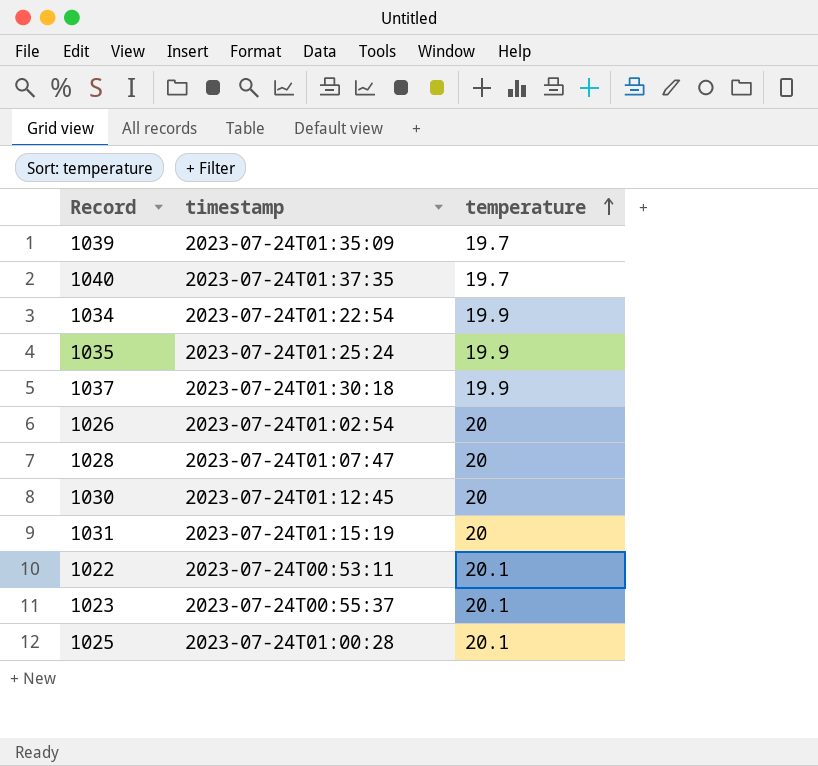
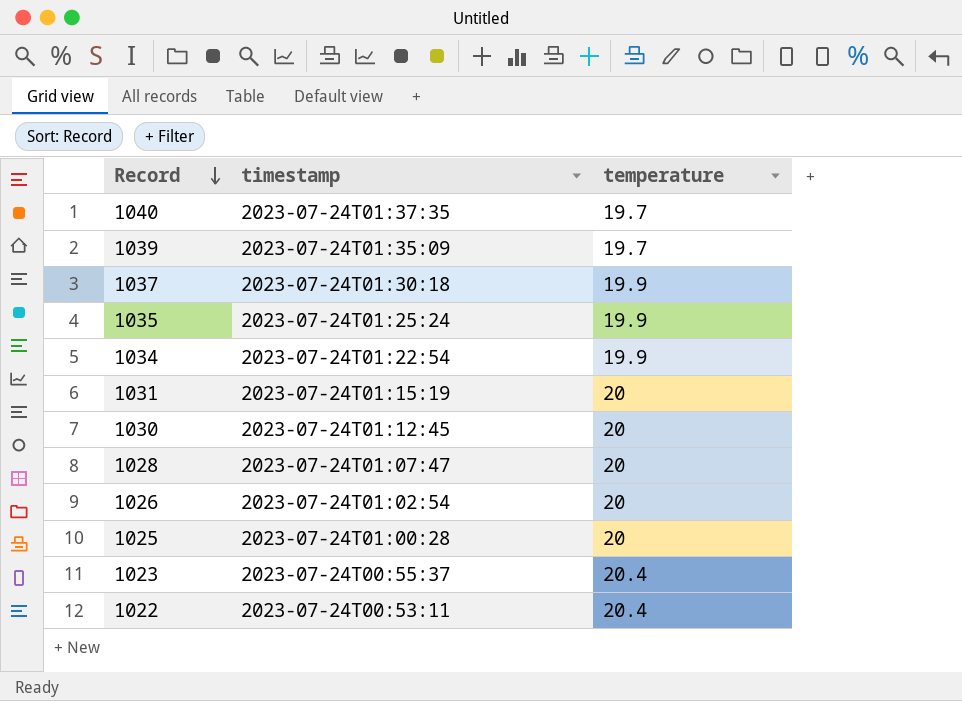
row order: temperature ascending -> Record descending
1025 | temperature: 20.1 -> 20
1023 | temperature: 20.1 -> 20.4
1022 | temperature: 20.1 -> 20.4

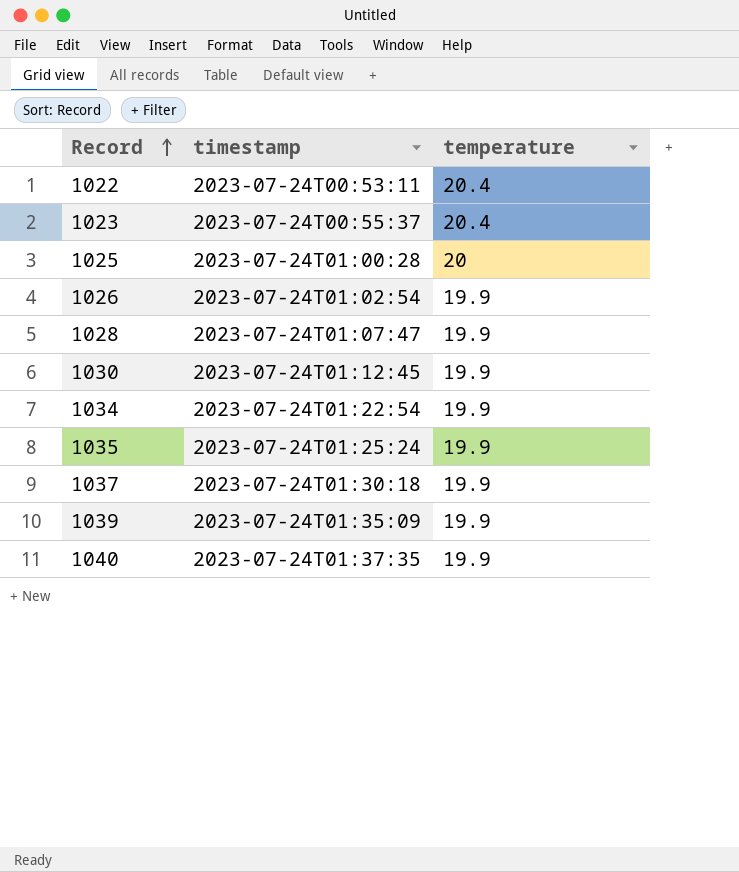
row order: Record descending -> Record ascending
row 1031: 2023-07-24T01:15:19 | 20 -> none
1026 | temperature: 20 -> 19.9
1028 | temperature: 20 -> 19.9
1030 | temperature: 20 -> 19.9
1039 | temperature: 19.7 -> 19.9
1040 | temperature: 19.7 -> 19.9

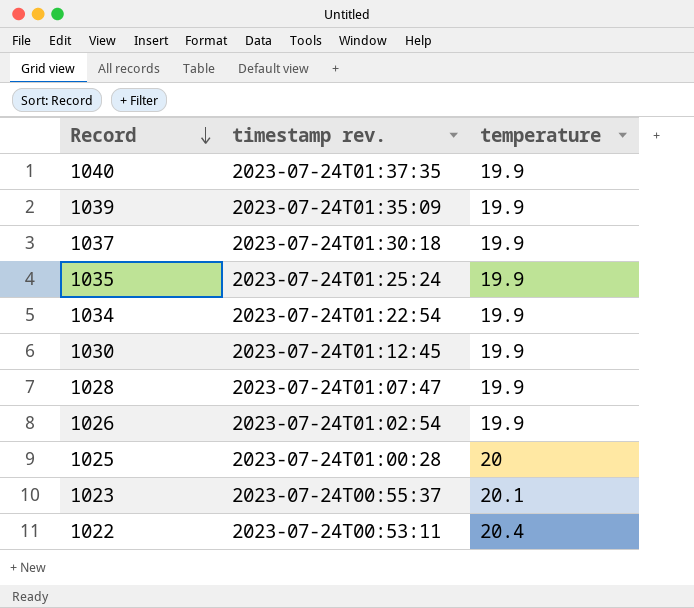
row order: Record ascending -> Record descending
column name: timestamp -> timestamp rev.
1023 | temperature: 20.4 -> 20.1

